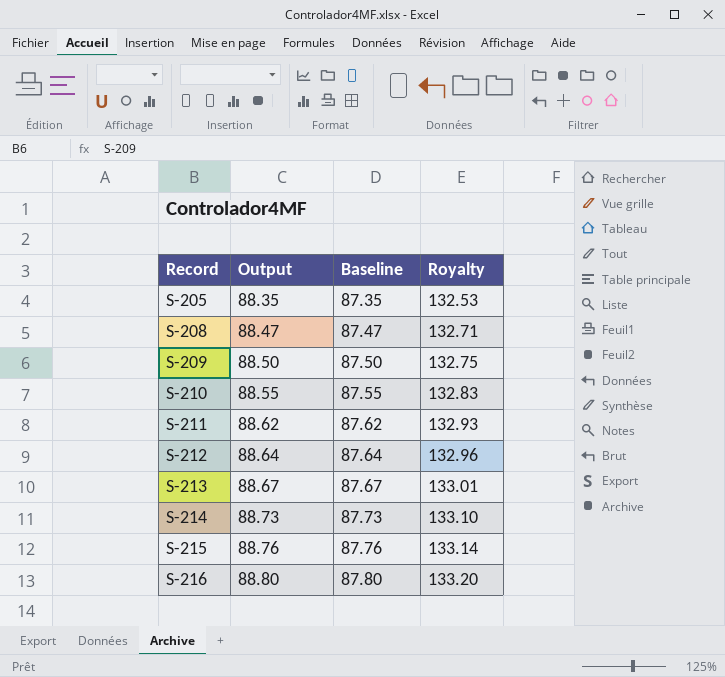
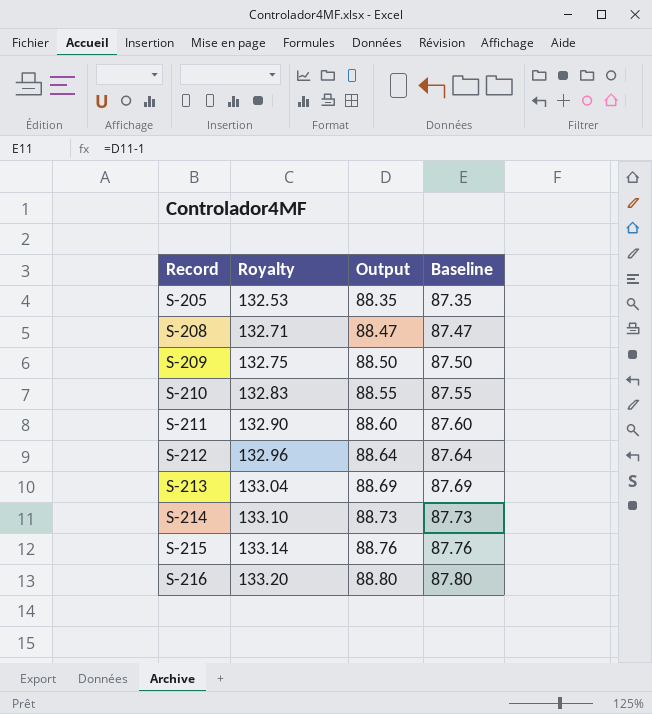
column Royalty | position: 4 -> 2
S-211 | Royalty: 132.93 -> 132.90
S-211 | Output: 88.62 -> 88.60
S-211 | Baseline: 87.62 -> 87.60
S-213 | Royalty: 133.01 -> 133.04
S-213 | Output: 88.67 -> 88.69
S-213 | Baseline: 87.67 -> 87.69

